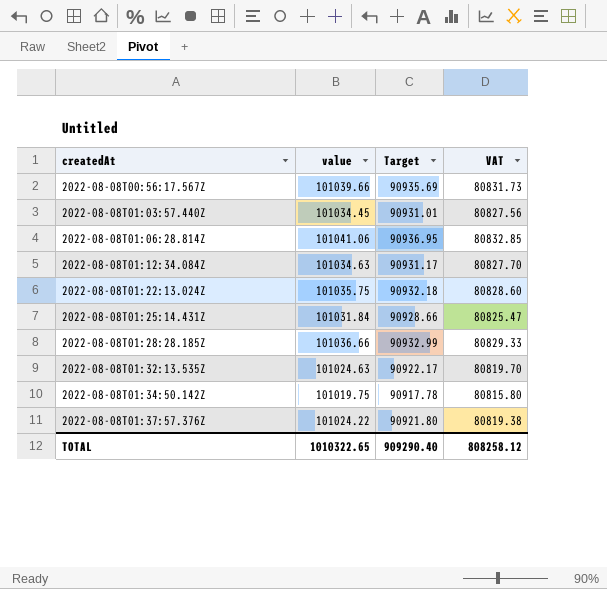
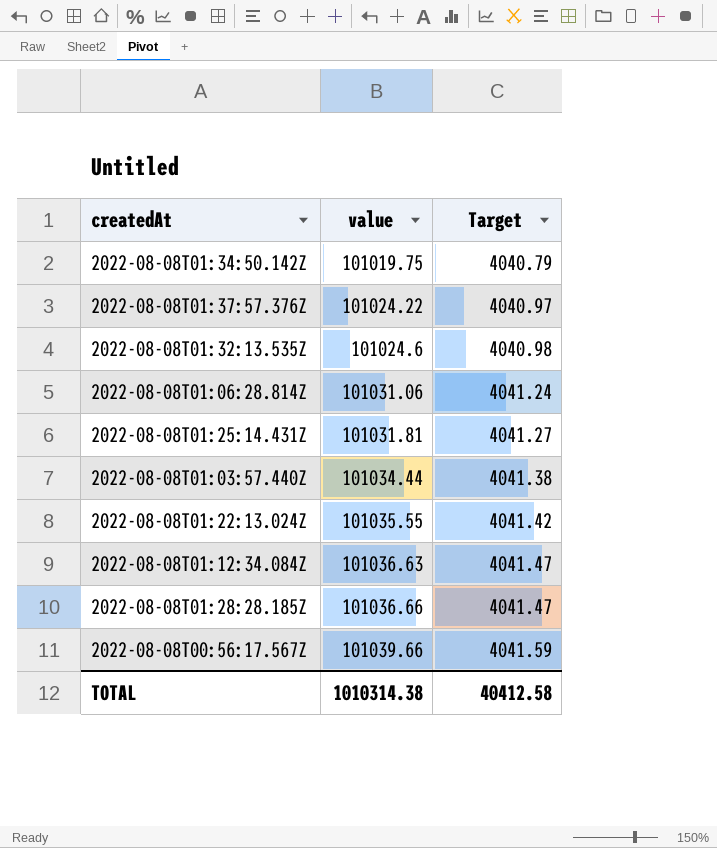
row order: createdAt ascending -> value ascending
column VAT | formula: [value] * 0.8 -> none
column Target | formula: [value] * 0.9 -> [value] * 0.04
2022-08-08T01:32:13.535Z | value: 101024.63 -> 101024.6
2022-08-08T01:06:28.814Z | value: 101041.06 -> 101031.06
2022-08-08T01:25:14.431Z | value: 101031.84 -> 101031.81
2022-08-08T01:03:57.440Z | value: 101034.45 -> 101034.44
2022-08-08T01:22:13.024Z | value: 101035.75 -> 101035.55
2022-08-08T01:12:34.084Z | value: 101034.63 -> 101036.63
TOTAL | value: 1010322.65 -> 1010314.38
TOTAL | Target: 909290.40 -> 40412.58

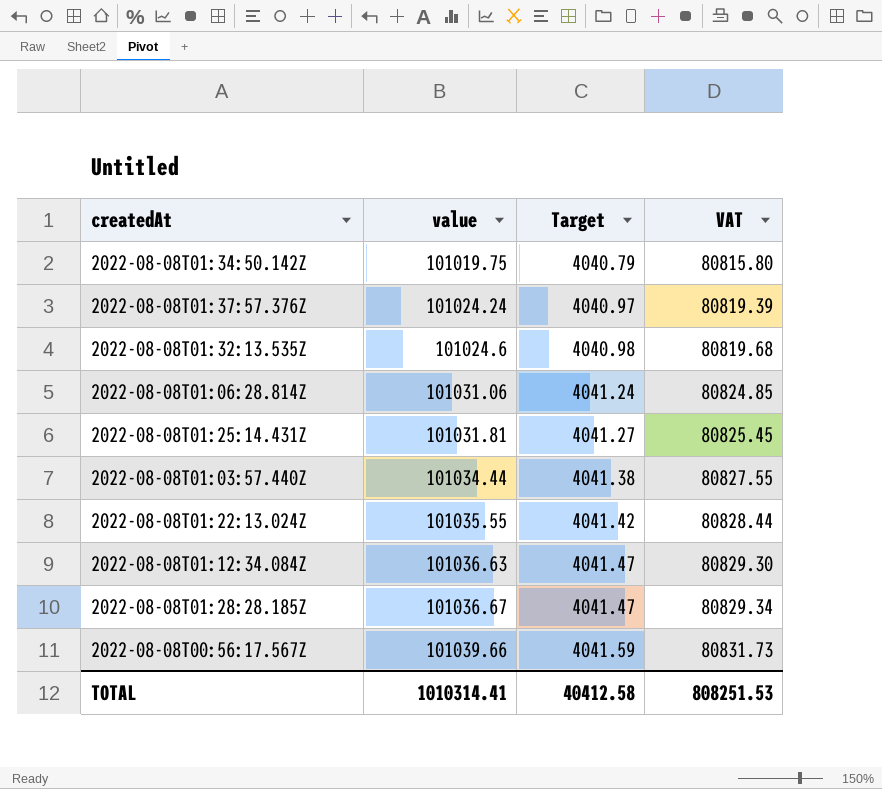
column VAT | formula: none -> [value] * 0.8
2022-08-08T01:37:57.376Z | value: 101024.22 -> 101024.24
2022-08-08T01:28:28.185Z | value: 101036.66 -> 101036.67
TOTAL | value: 1010314.38 -> 1010314.41

